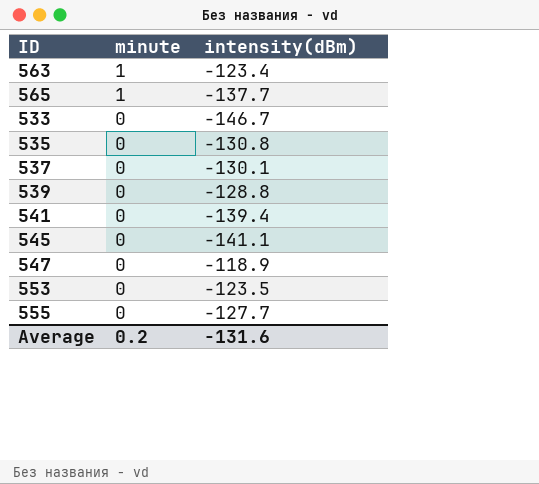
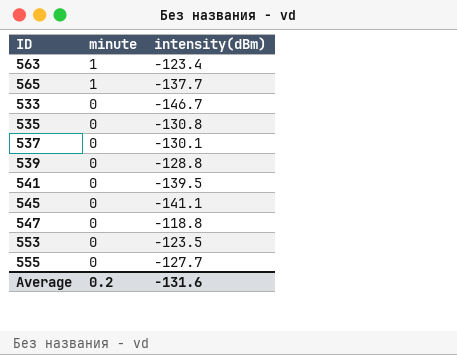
541 | intensity(dBm): -139.4 -> -139.5
547 | intensity(dBm): -118.9 -> -118.8

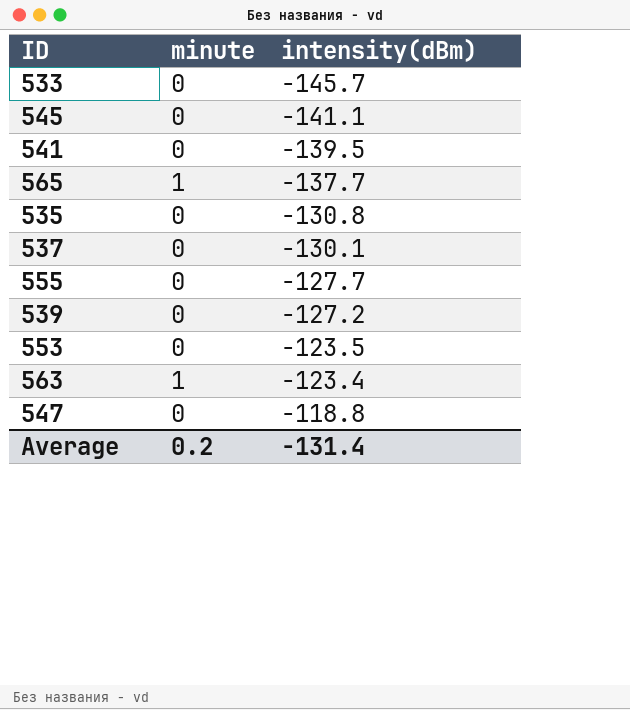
row order: minute descending -> intensity(dBm) ascending
533 | intensity(dBm): -146.7 -> -145.7
539 | intensity(dBm): -128.8 -> -127.2
Average | intensity(dBm): -131.6 -> -131.4

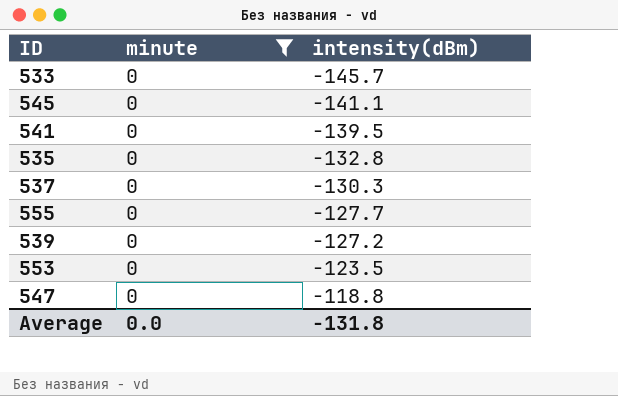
filter: none -> minute = 0
535 | intensity(dBm): -130.8 -> -132.8
537 | intensity(dBm): -130.1 -> -130.3
Average | minute: 0.2 -> 0.0
Average | intensity(dBm): -131.4 -> -131.8

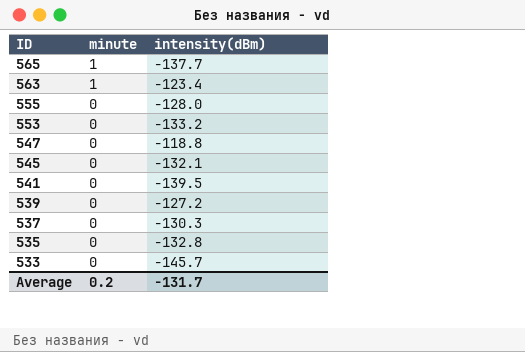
filter: minute = 0 -> none
row order: intensity(dBm) ascending -> ID descending
555 | intensity(dBm): -127.7 -> -128.0
553 | intensity(dBm): -123.5 -> -133.2
545 | intensity(dBm): -141.1 -> -132.1
Average | minute: 0.0 -> 0.2
Average | intensity(dBm): -131.8 -> -131.7

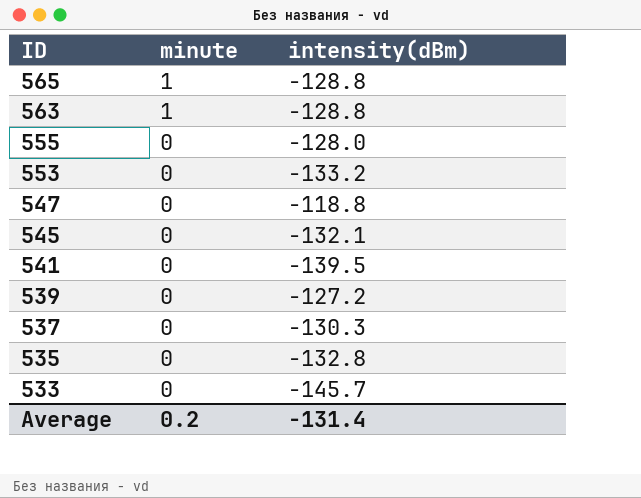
565 | intensity(dBm): -137.7 -> -128.8
563 | intensity(dBm): -123.4 -> -128.8
Average | intensity(dBm): -131.7 -> -131.4

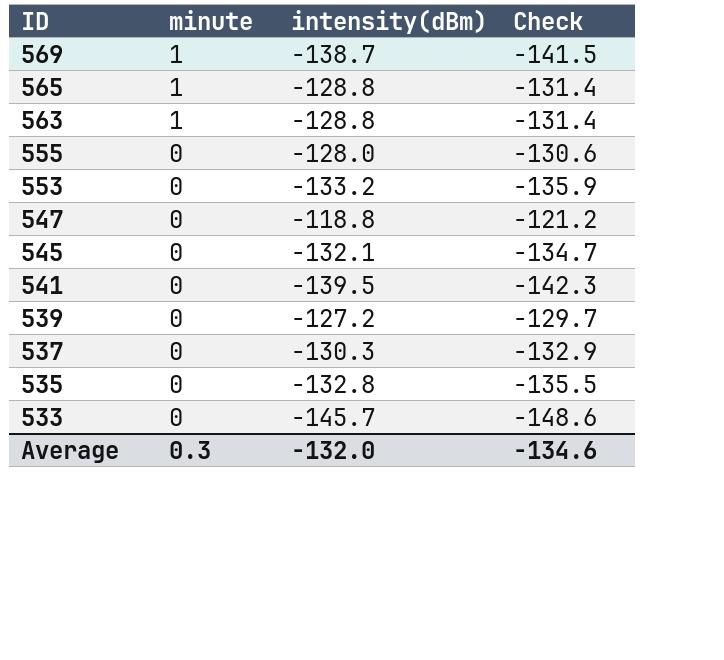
column Check | formula: none -> [intensity(dBm)] * 1.02
row 569: none -> 1 | -138.7 | -141.5
Average | minute: 0.2 -> 0.3
Average | intensity(dBm): -131.4 -> -132.0

